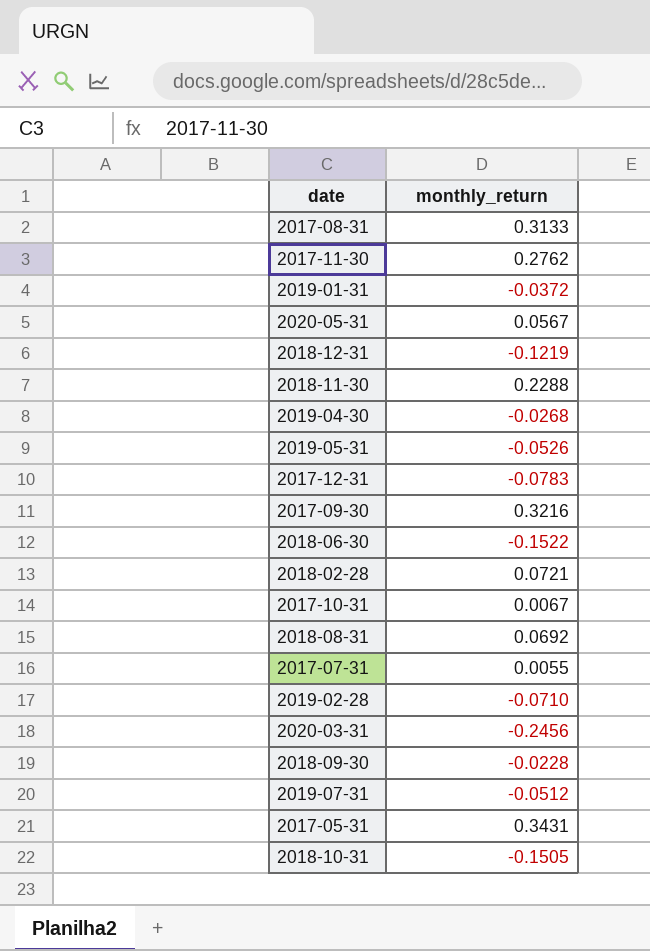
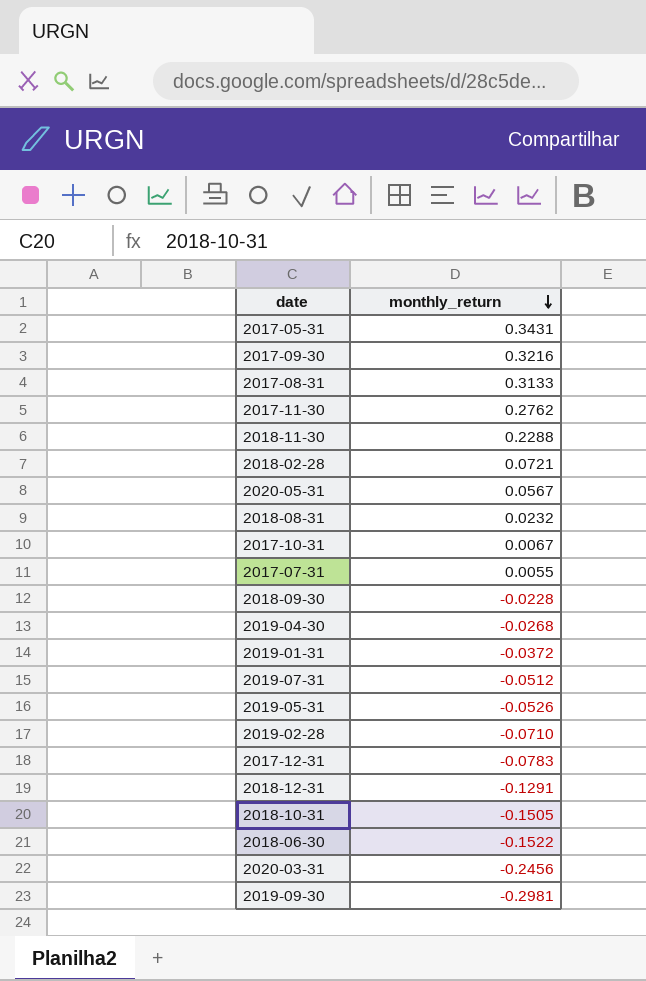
row order: none -> monthly_return descending
2018-08-31 | monthly_return: 0.0692 -> 0.0232
2018-12-31 | monthly_return: -0.1219 -> -0.1291
row 2019-09-30: none -> -0.2981

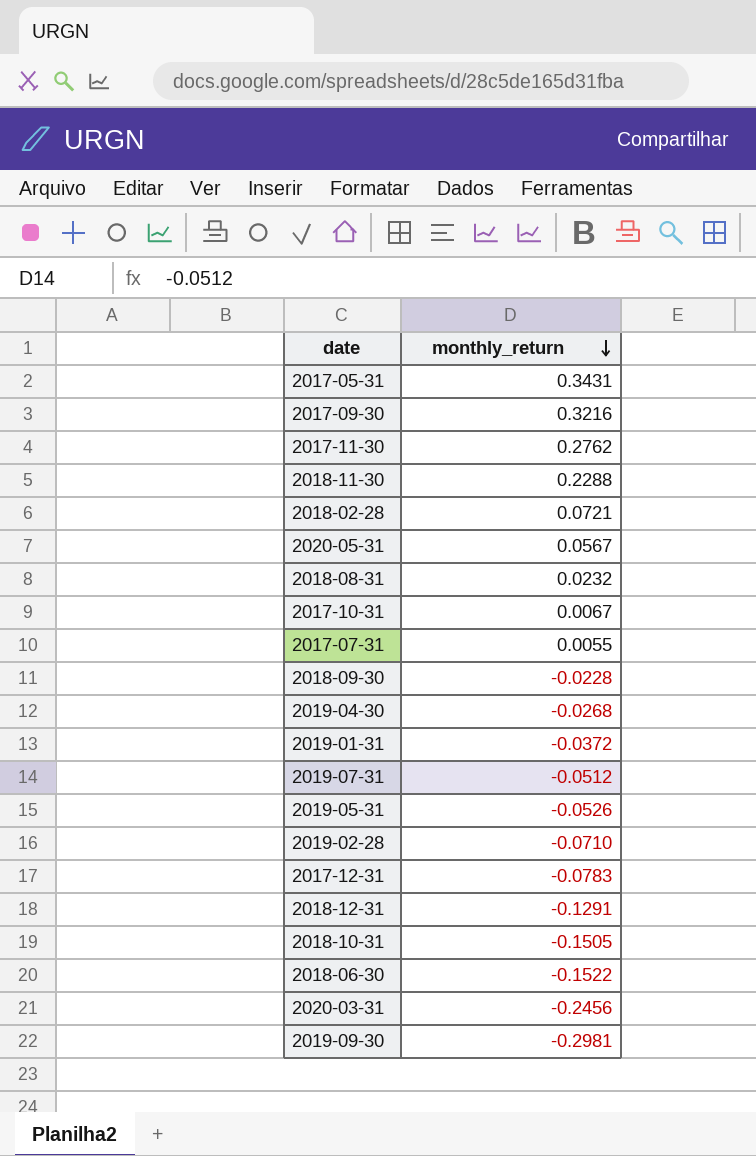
row 2017-08-31: 0.3133 -> none

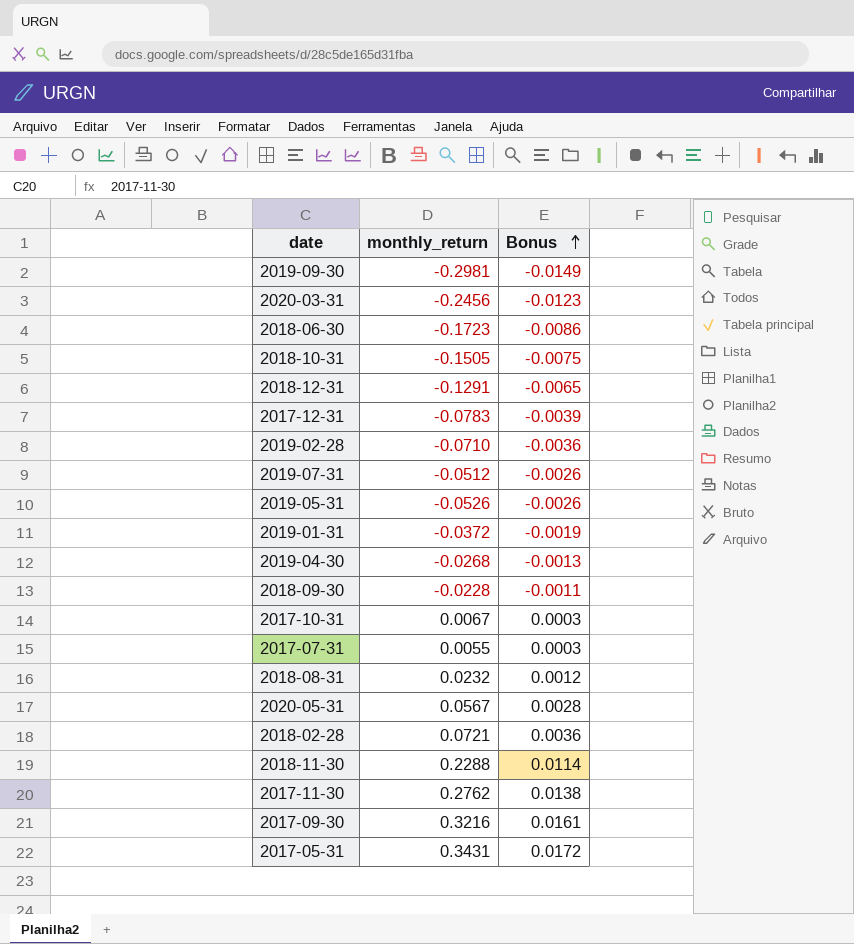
row order: monthly_return descending -> Bonus ascending
column Bonus | formula: none -> [monthly_return] * 0.05
2018-06-30 | monthly_return: -0.1522 -> -0.1723

